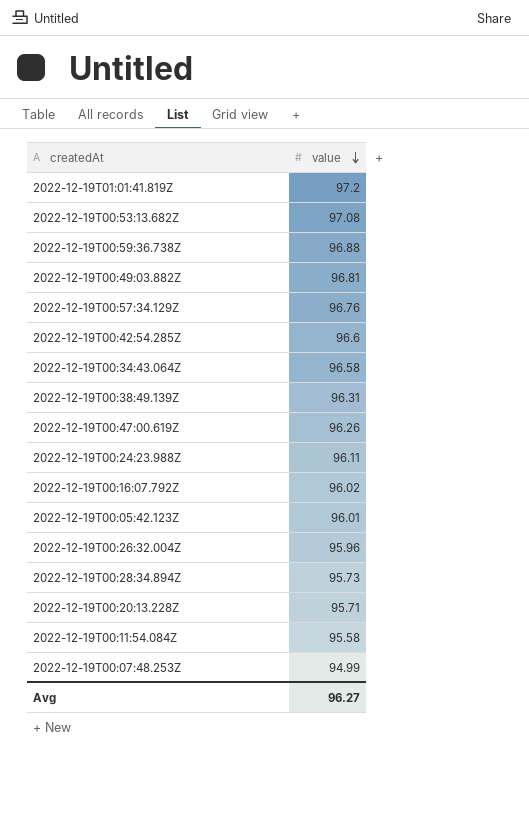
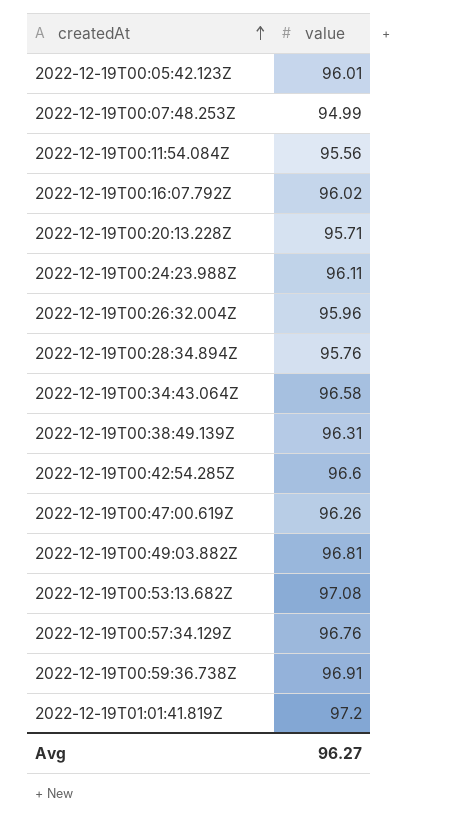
row order: value descending -> createdAt ascending
2022-12-19T00:11:54.084Z | value: 95.58 -> 95.56
2022-12-19T00:28:34.894Z | value: 95.73 -> 95.76
2022-12-19T00:59:36.738Z | value: 96.88 -> 96.91

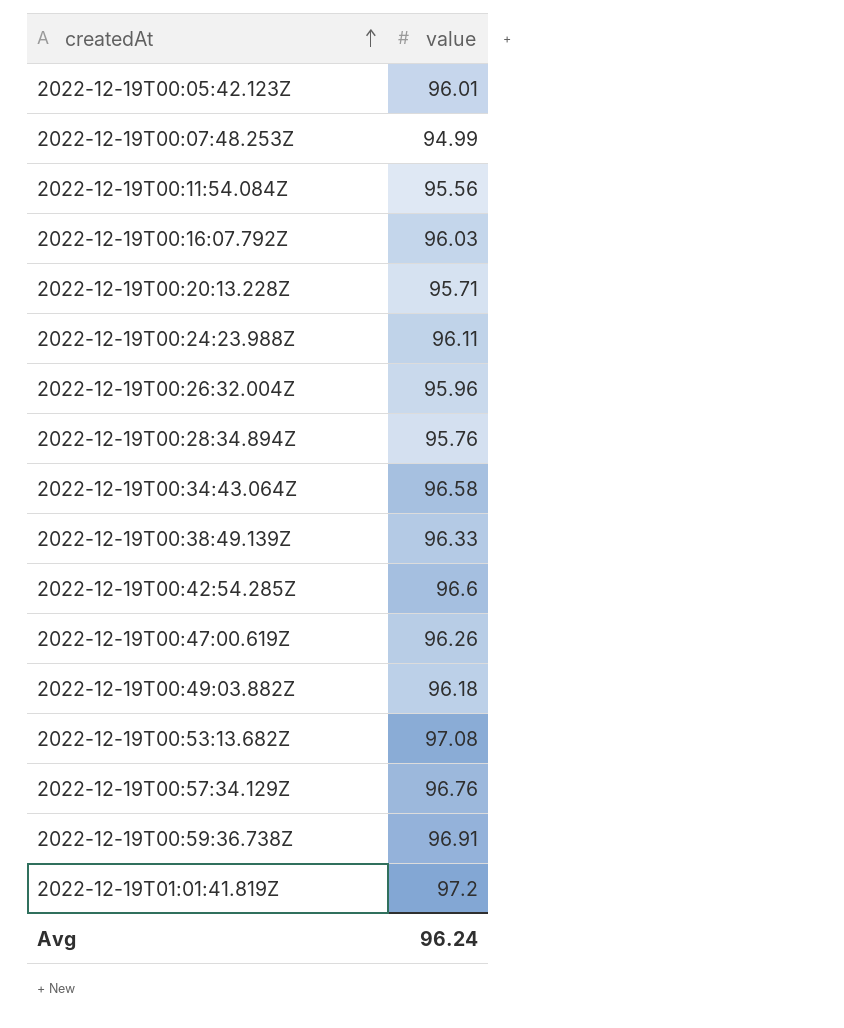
2022-12-19T00:16:07.792Z | value: 96.02 -> 96.03
2022-12-19T00:38:49.139Z | value: 96.31 -> 96.33
2022-12-19T00:49:03.882Z | value: 96.81 -> 96.18
Avg | value: 96.27 -> 96.24

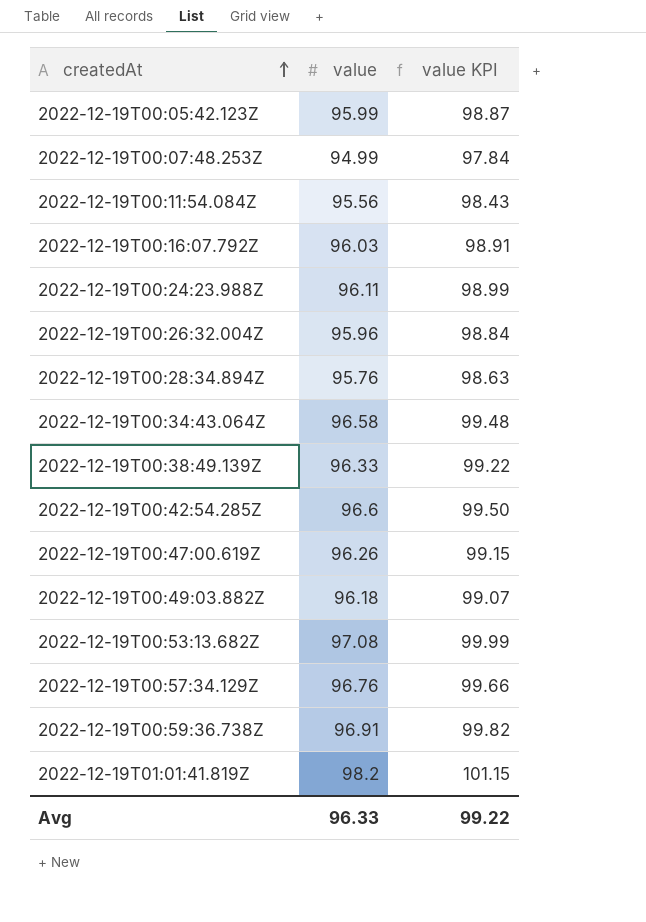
column value KPI | formula: none -> [value] * 1.03
row 2022-12-19T00:20:13.228Z: 95.71 -> none
2022-12-19T00:05:42.123Z | value: 96.01 -> 95.99
2022-12-19T01:01:41.819Z | value: 97.2 -> 98.2
Avg | value: 96.24 -> 96.33

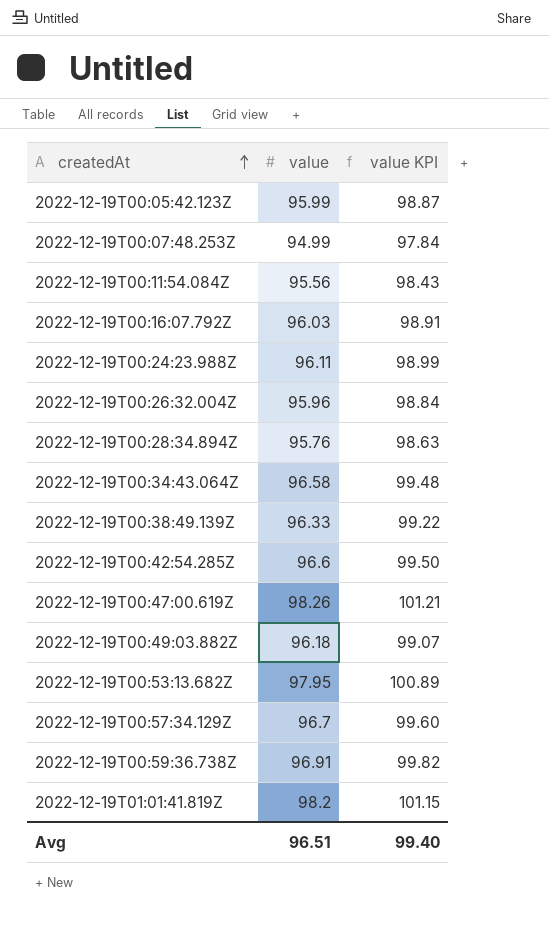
2022-12-19T00:47:00.619Z | value: 96.26 -> 98.26
2022-12-19T00:47:00.619Z | value KPI: 99.15 -> 101.21
2022-12-19T00:53:13.682Z | value: 97.08 -> 97.95
2022-12-19T00:53:13.682Z | value KPI: 99.99 -> 100.89
2022-12-19T00:57:34.129Z | value: 96.76 -> 96.7
2022-12-19T00:57:34.129Z | value KPI: 99.66 -> 99.60
Avg | value: 96.33 -> 96.51
Avg | value KPI: 99.22 -> 99.40

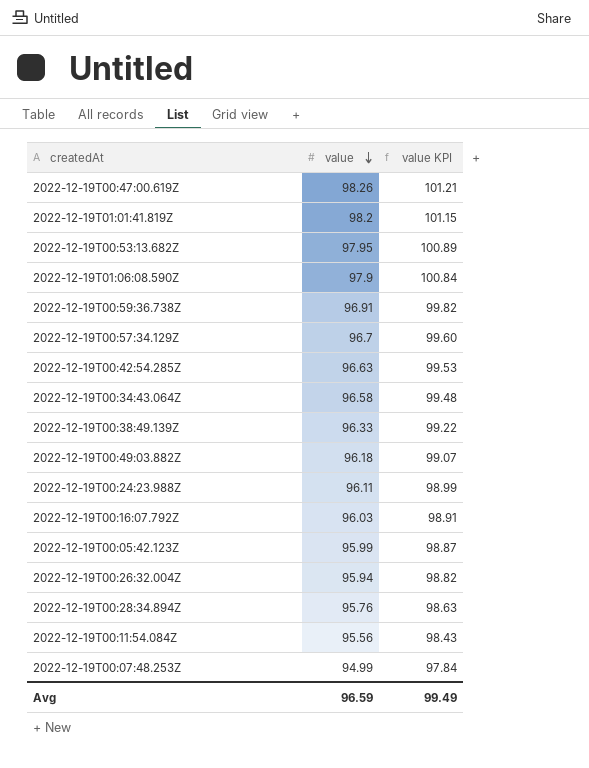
row order: createdAt ascending -> value descending
row 2022-12-19T01:06:08.590Z: none -> 97.9 | 100.84
2022-12-19T00:42:54.285Z | value: 96.6 -> 96.63
2022-12-19T00:42:54.285Z | value KPI: 99.50 -> 99.53
2022-12-19T00:26:32.004Z | value: 95.96 -> 95.94
2022-12-19T00:26:32.004Z | value KPI: 98.84 -> 98.82
Avg | value: 96.51 -> 96.59
Avg | value KPI: 99.40 -> 99.49

